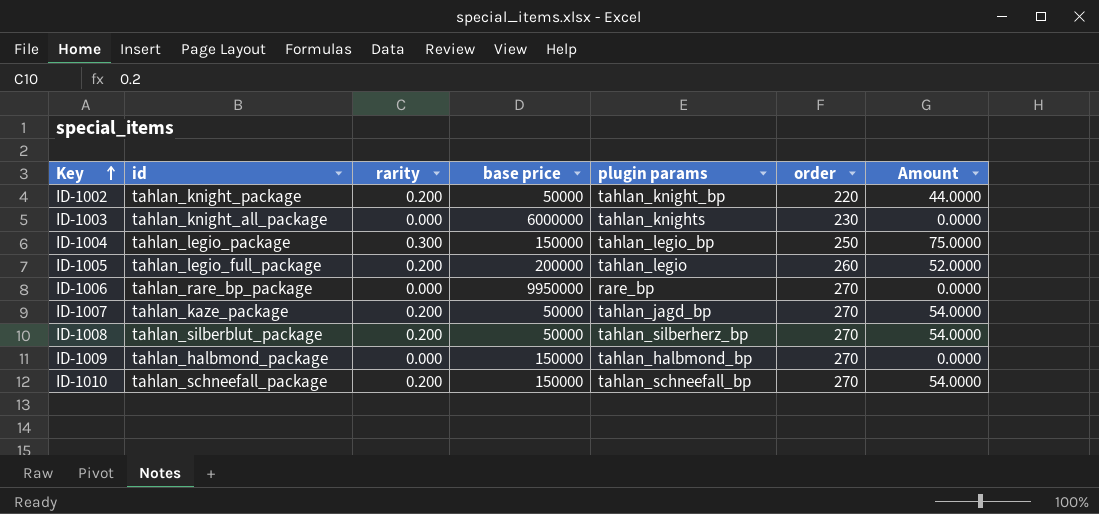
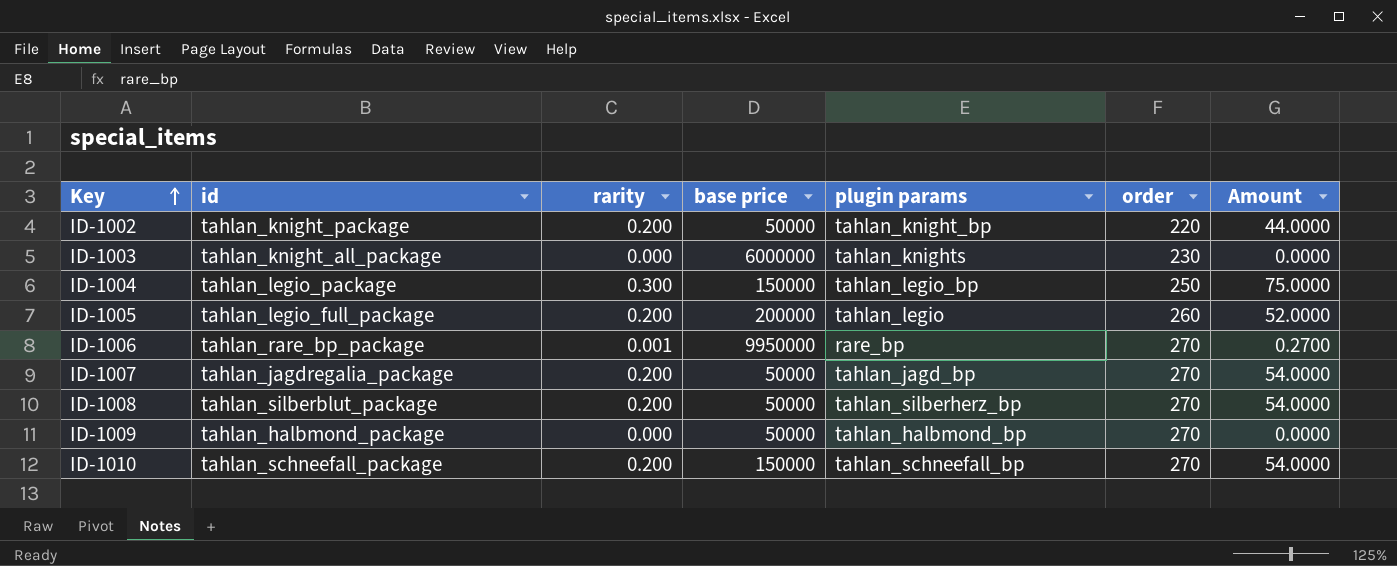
ID-1006 | rarity: 0.000 -> 0.001
ID-1006 | Amount: 0.0000 -> 0.2700
ID-1007 | id: tahlan_kaze_package -> tahlan_jagdregalia_package
ID-1009 | base price: 150000 -> 50000

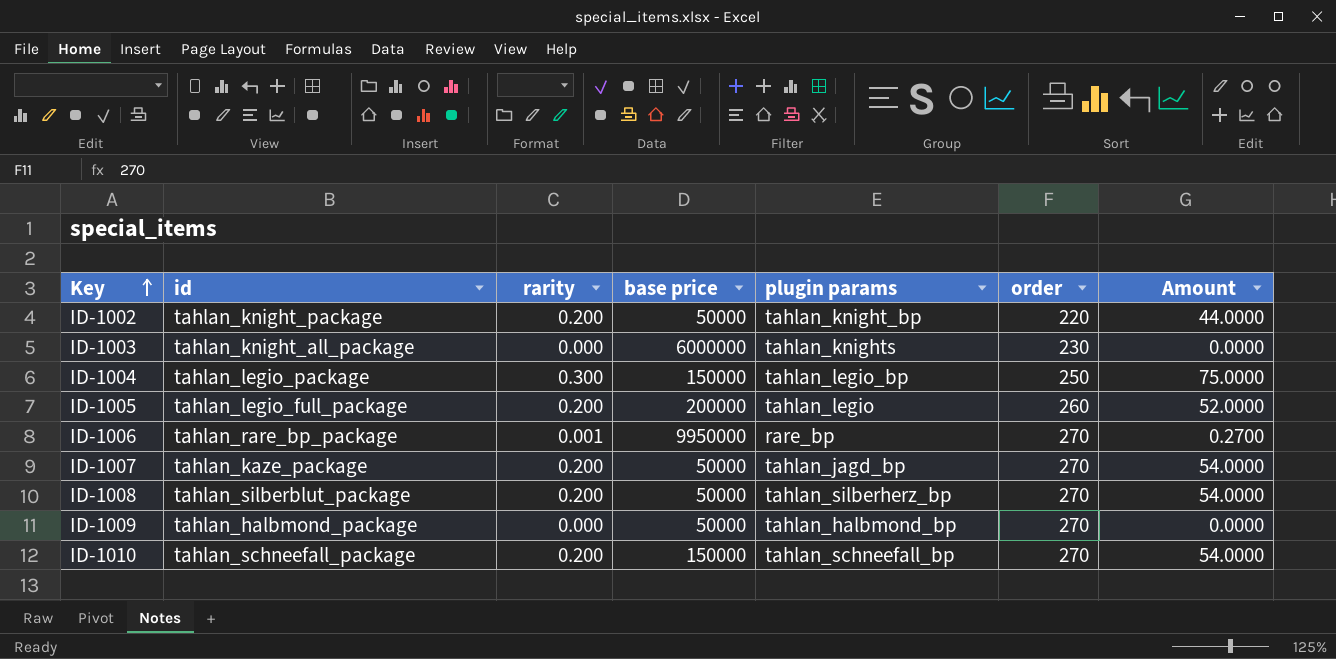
ID-1007 | id: tahlan_jagdregalia_package -> tahlan_kaze_package

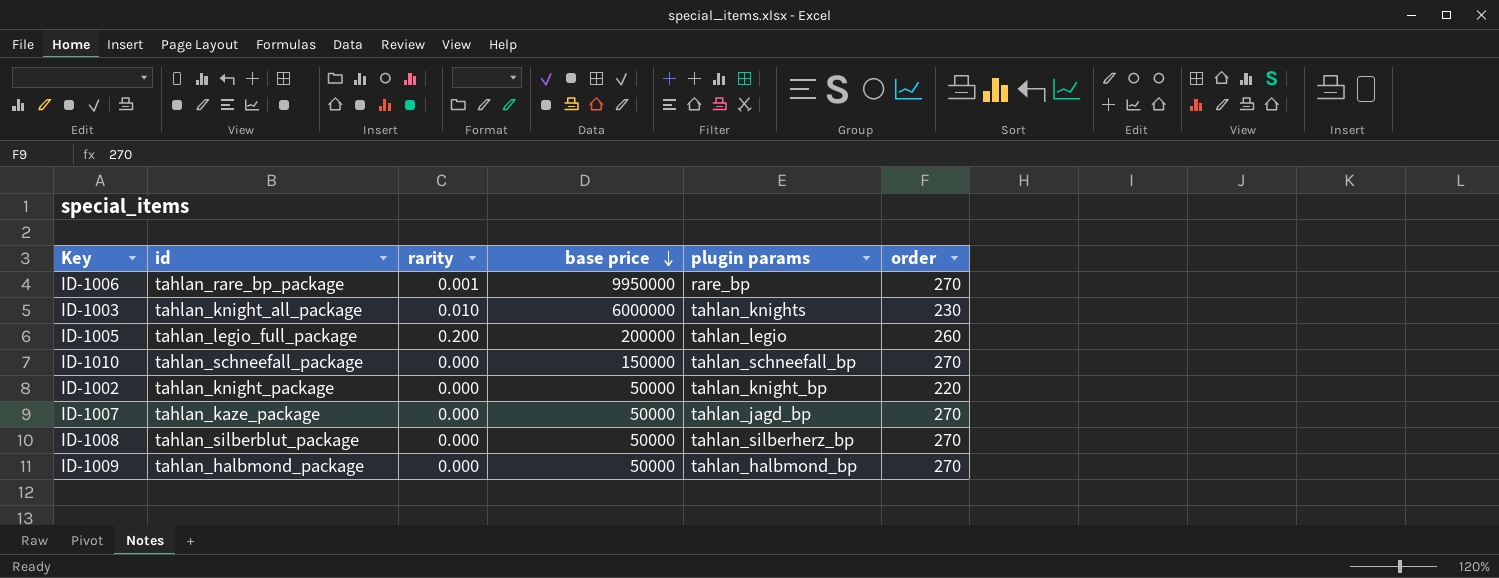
row order: Key ascending -> base price descending
column Amount | formula: [rarity] * [order] -> none
row ID-1004: tahlan_legio_package | 0.300 | 150000 | tahlan_legio_bp | 250 | 75.0000 -> none
ID-1003 | rarity: 0.000 -> 0.010
ID-1010 | rarity: 0.200 -> 0.000
ID-1002 | rarity: 0.200 -> 0.000
ID-1007 | rarity: 0.200 -> 0.000
ID-1008 | rarity: 0.200 -> 0.000

